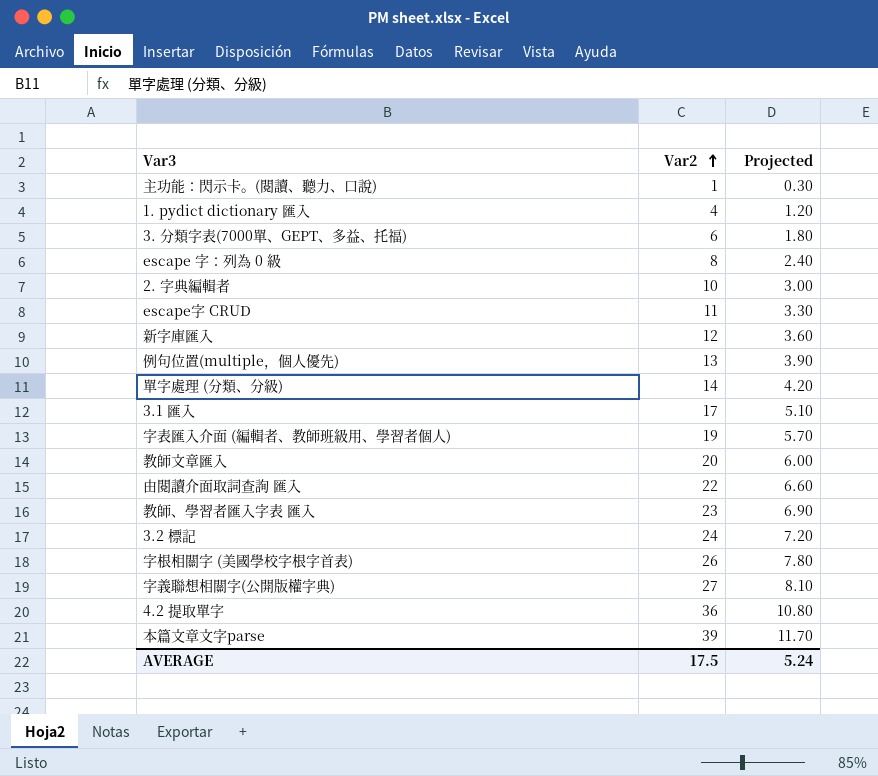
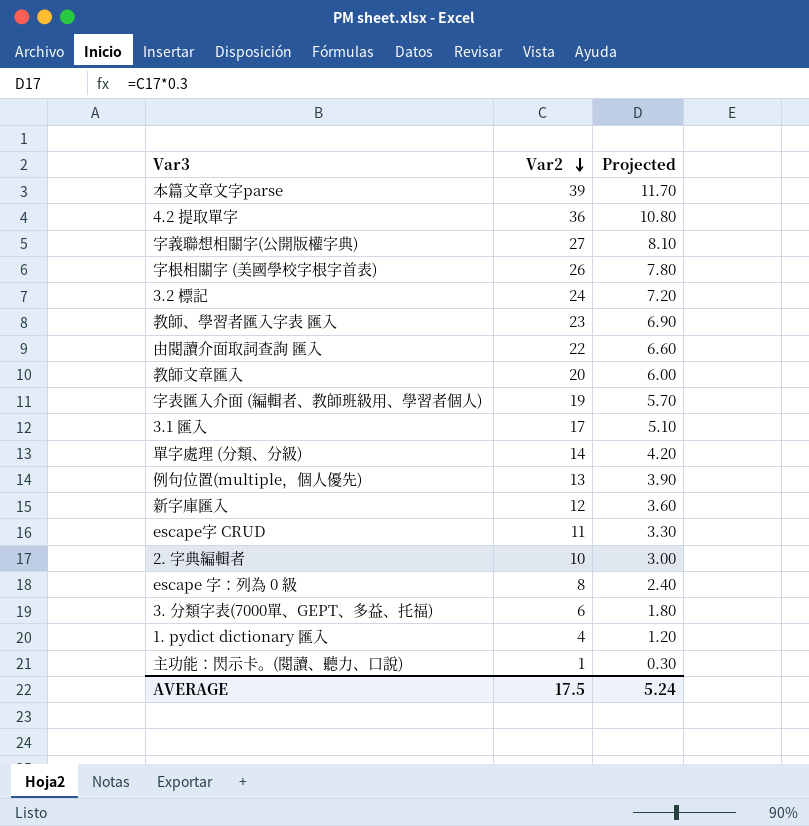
row order: Var2 ascending -> Var2 descending

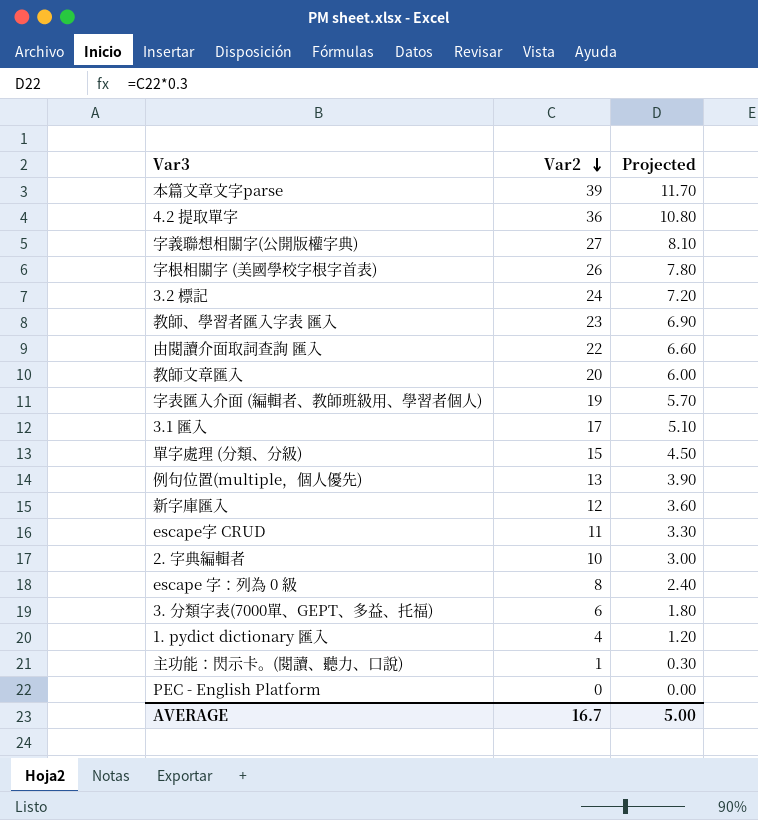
單字處理 (分類、分級) | Var2: 14 -> 15
單字處理 (分類、分級) | Projected: 4.20 -> 4.50
row PEC - English Platform: none -> 0 | 0.00
AVERAGE | Var2: 17.5 -> 16.7
AVERAGE | Projected: 5.24 -> 5.00

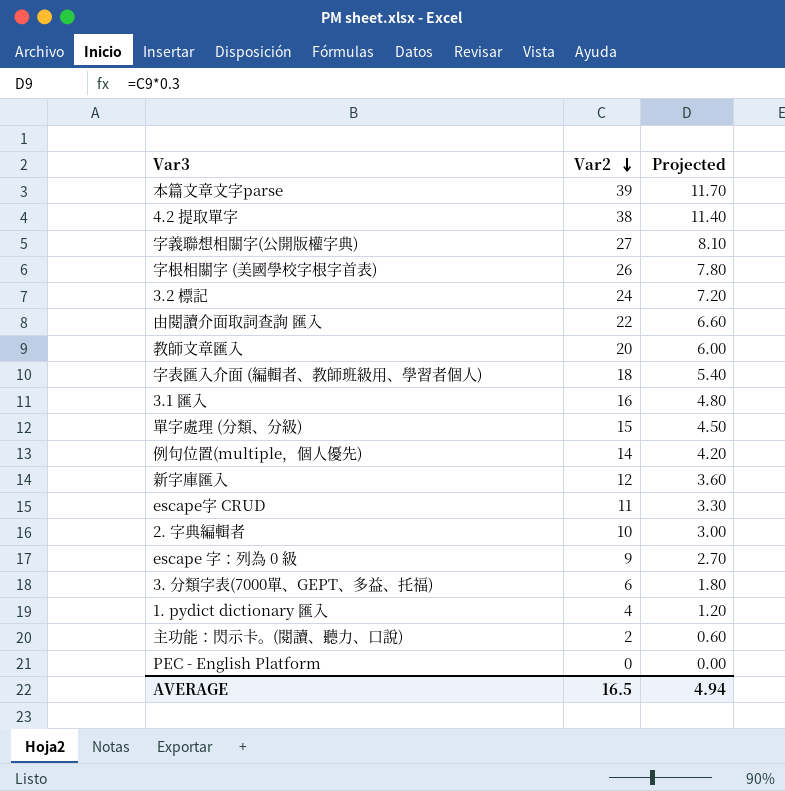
row 教師、學習者匯入字表 匯入: 23 | 6.90 -> none
4.2 提取單字 | Var2: 36 -> 38
4.2 提取單字 | Projected: 10.80 -> 11.40
字表匯入介面 (編輯者、教師班級用、學習者個人) | Var2: 19 -> 18
字表匯入介面 (編輯者、教師班級用、學習者個人) | Projected: 5.70 -> 5.40
3.1 匯入 | Var2: 17 -> 16
3.1 匯入 | Projected: 5.10 -> 4.80
例句位置(multiple，個人優先) | Var2: 13 -> 14
例句位置(multiple，個人優先) | Projected: 3.90 -> 4.20
escape 字：列為 0 級 | Var2: 8 -> 9
escape 字：列為 0 級 | Projected: 2.40 -> 2.70
主功能：閃示卡。(閱讀、聽力、口說) | Var2: 1 -> 2
主功能：閃示卡。(閱讀、聽力、口說) | Projected: 0.30 -> 0.60
AVERAGE | Var2: 16.7 -> 16.5
AVERAGE | Projected: 5.00 -> 4.94

